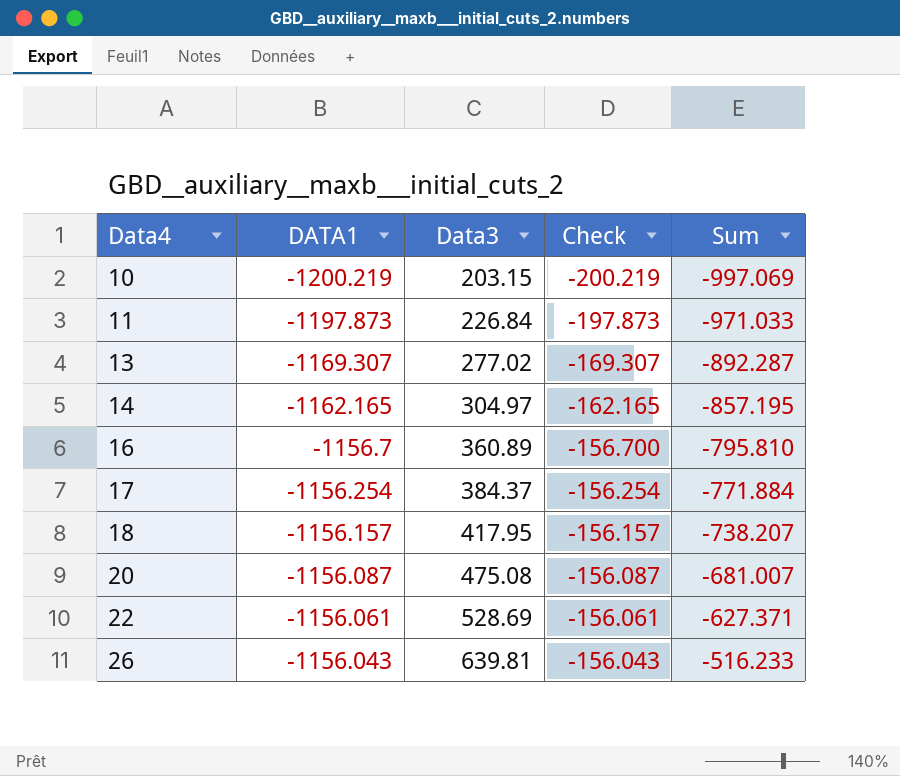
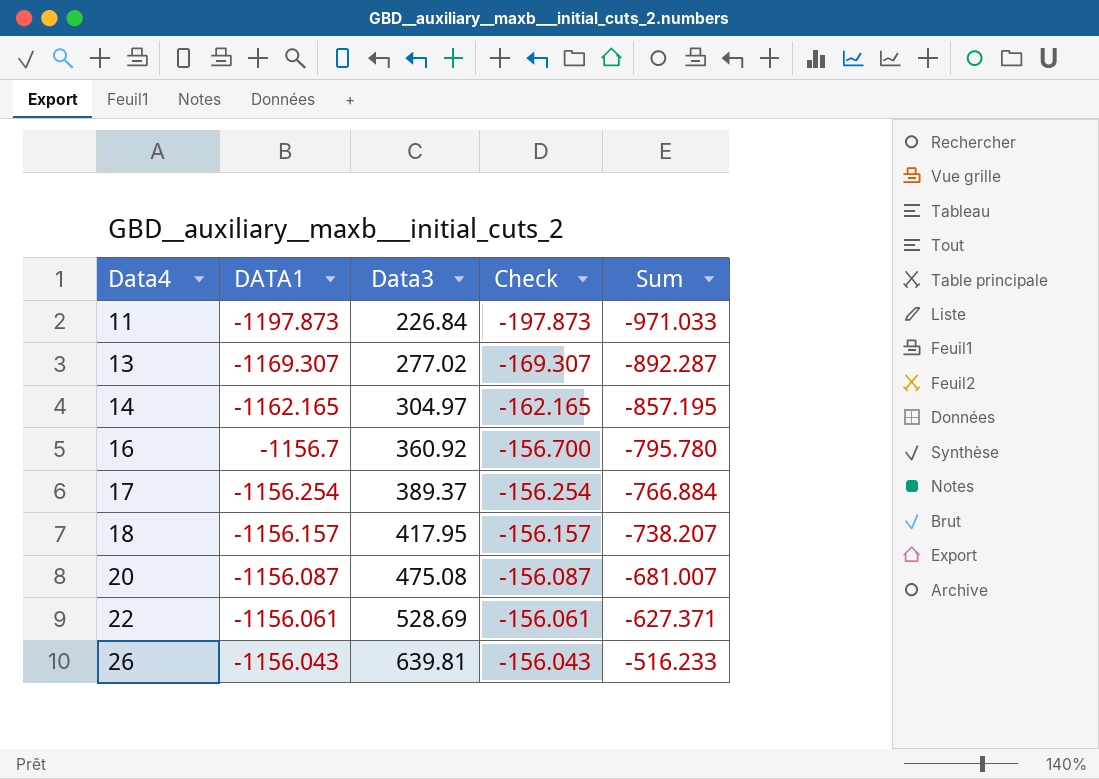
row 10: -1200.219 | 203.15 | -200.219 | -997.069 -> none
16 | Data3: 360.89 -> 360.92
16 | Sum: -795.810 -> -795.780
17 | Data3: 384.37 -> 389.37
17 | Sum: -771.884 -> -766.884

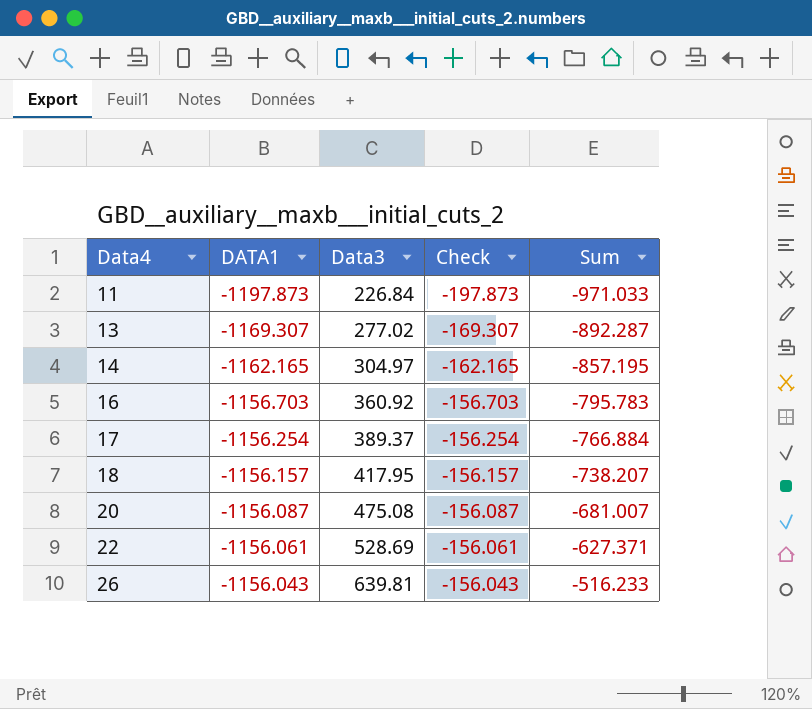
16 | DATA1: -1156.7 -> -1156.703
16 | Check: -156.700 -> -156.703
16 | Sum: -795.780 -> -795.783

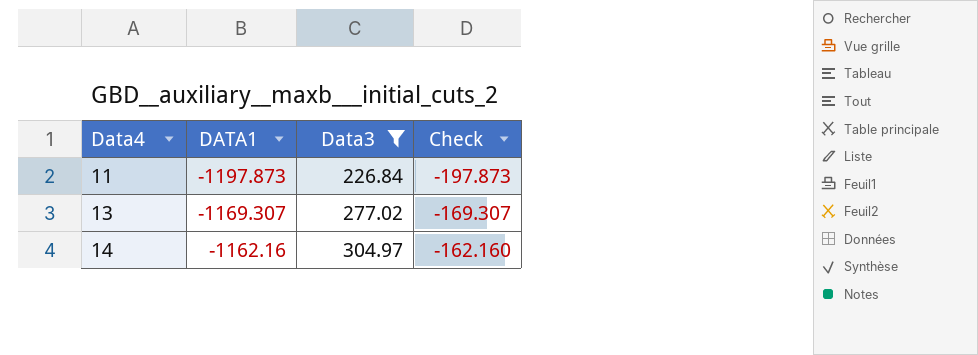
filter: none -> Data3 <= 304.97
column Sum | formula: [DATA1] + [Data3] -> none
14 | DATA1: -1162.165 -> -1162.16
14 | Check: -162.165 -> -162.160

